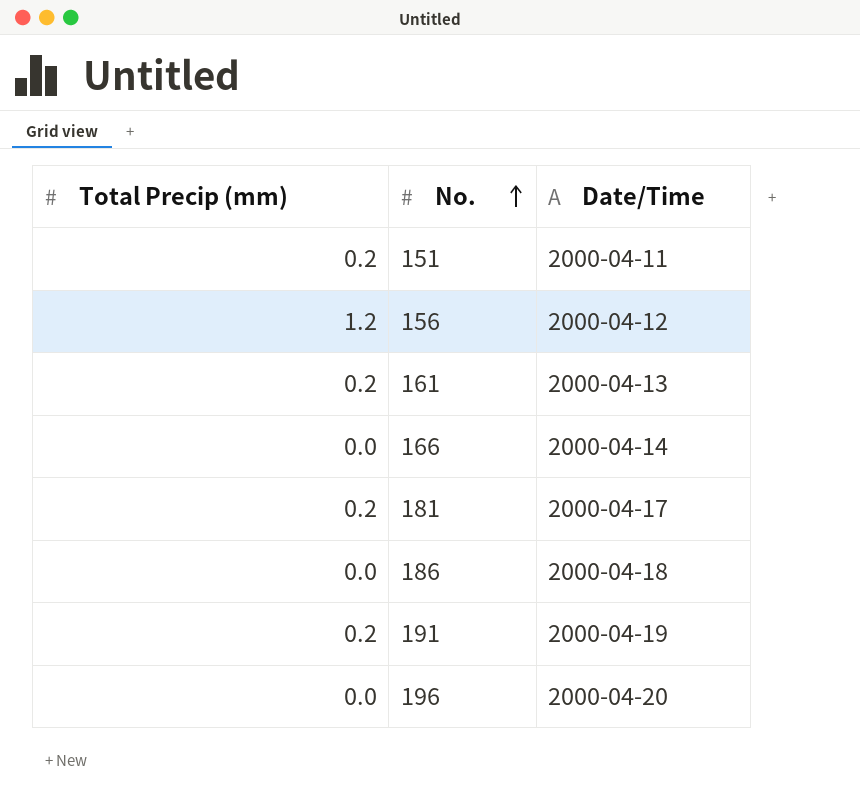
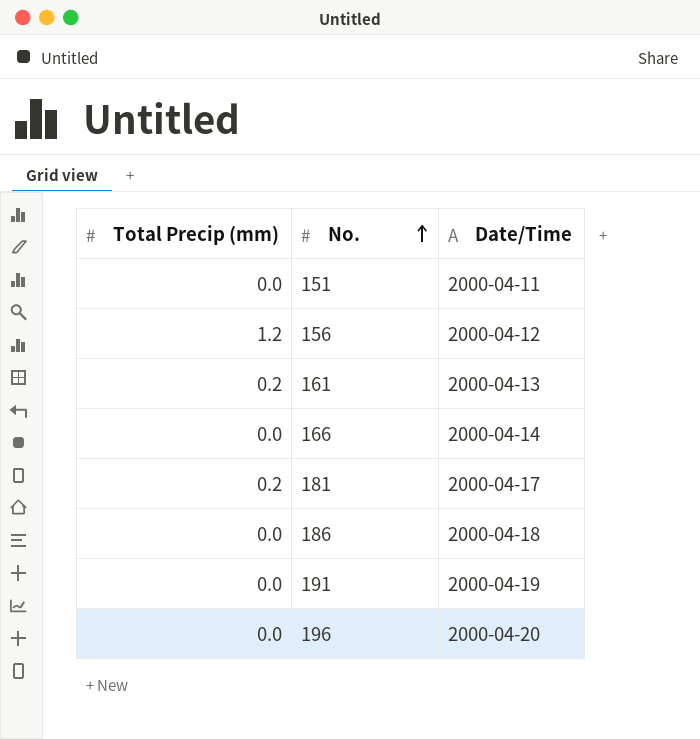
151 | Total Precip (mm): 0.2 -> 0.0
191 | Total Precip (mm): 0.2 -> 0.0

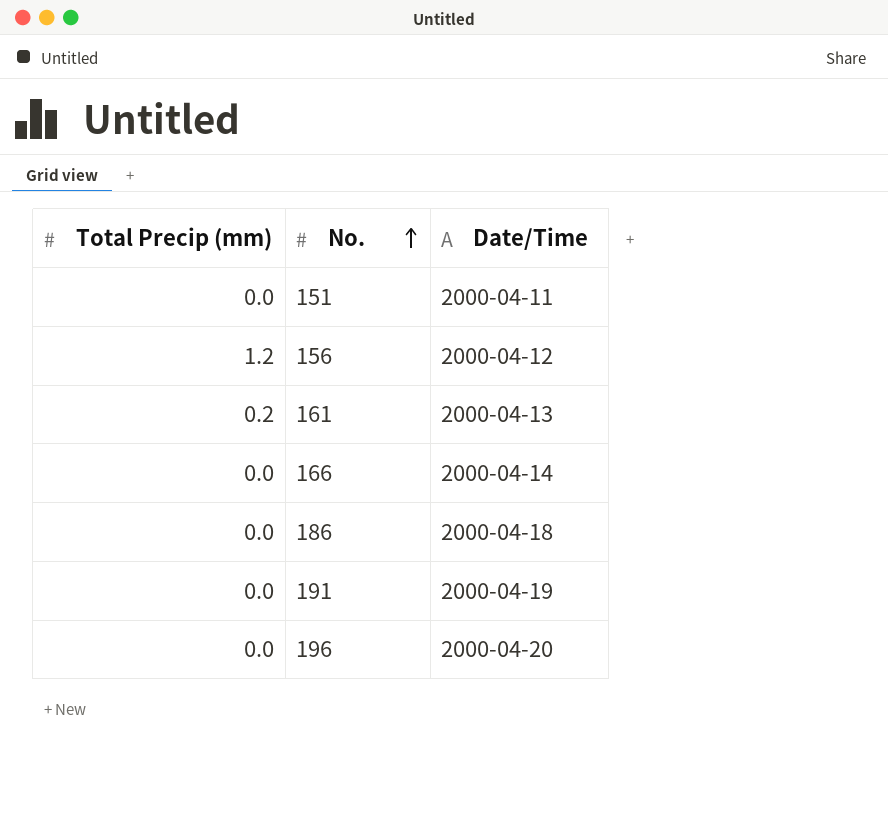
row 181: 0.2 | 2000-04-17 -> none

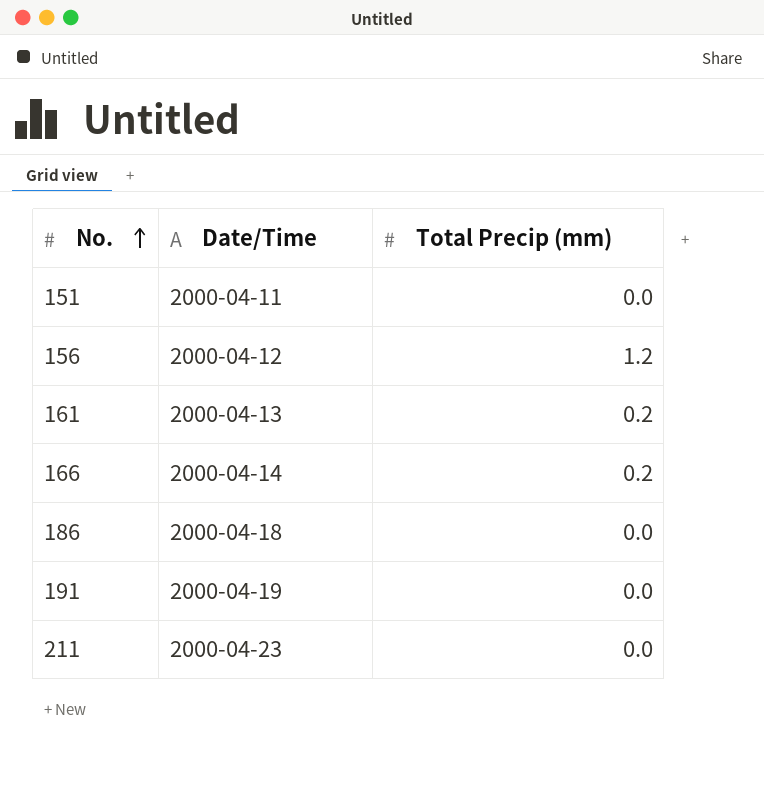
column Total Precip (mm) | position: 1 -> 3
row 196: 0.0 | 2000-04-20 -> none
166 | Total Precip (mm): 0.0 -> 0.2
row 211: none -> 2000-04-23 | 0.0

